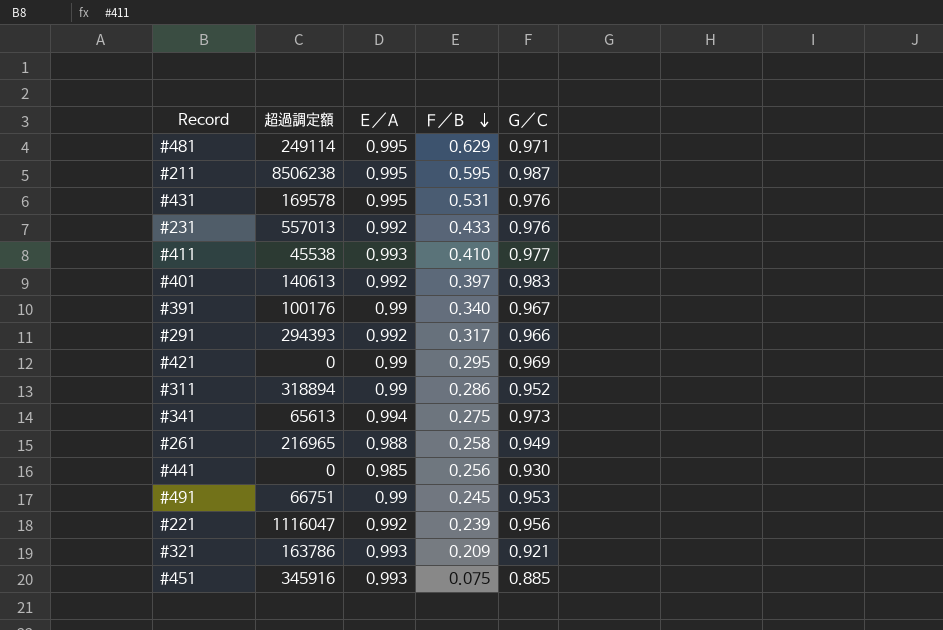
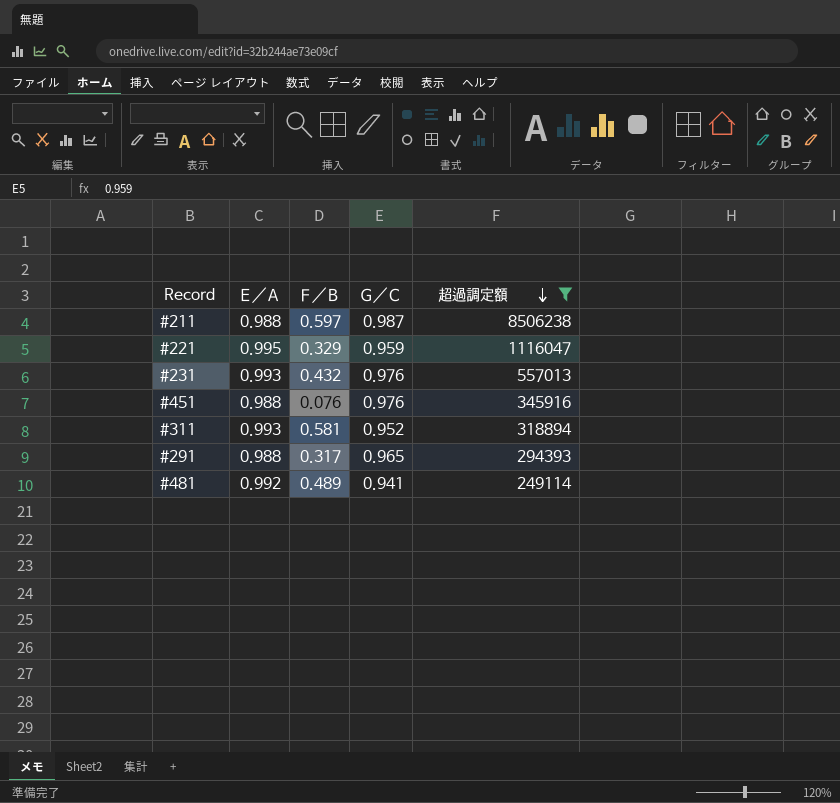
filter: none -> 超過調定額 >= 249114
row order: Ｆ／Ｂ descending -> 超過調定額 descending
column 超過調定額 | position: 2 -> 5
#211 | Ｅ／Ａ: 0.995 -> 0.988
#211 | Ｆ／Ｂ: 0.595 -> 0.597
#221 | Ｅ／Ａ: 0.992 -> 0.995
#221 | Ｆ／Ｂ: 0.239 -> 0.329
#221 | Ｇ／Ｃ: 0.956 -> 0.959
#231 | Ｅ／Ａ: 0.992 -> 0.993
#231 | Ｆ／Ｂ: 0.433 -> 0.432
#451 | Ｅ／Ａ: 0.993 -> 0.988
#451 | Ｆ／Ｂ: 0.075 -> 0.076
#451 | Ｇ／Ｃ: 0.885 -> 0.976
#311 | Ｅ／Ａ: 0.99 -> 0.993
#311 | Ｆ／Ｂ: 0.286 -> 0.581
#291 | Ｅ／Ａ: 0.992 -> 0.988
#291 | Ｇ／Ｃ: 0.966 -> 0.965
#481 | Ｅ／Ａ: 0.995 -> 0.992
#481 | Ｆ／Ｂ: 0.629 -> 0.489
#481 | Ｇ／Ｃ: 0.971 -> 0.941

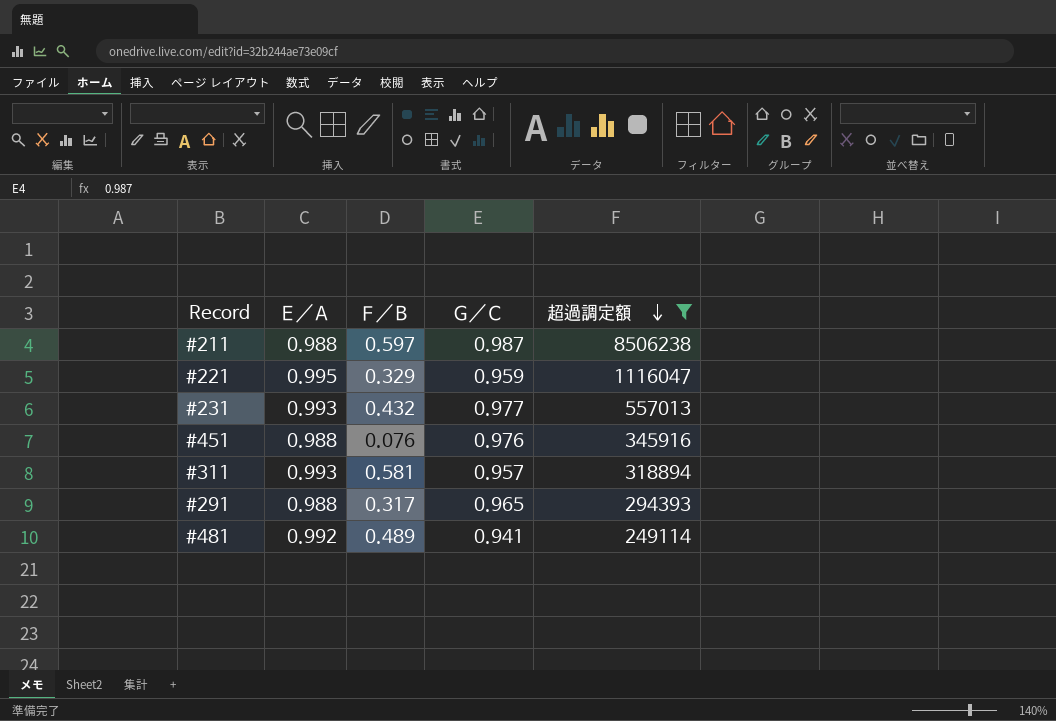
#231 | Ｇ／Ｃ: 0.976 -> 0.977
#311 | Ｇ／Ｃ: 0.952 -> 0.957

